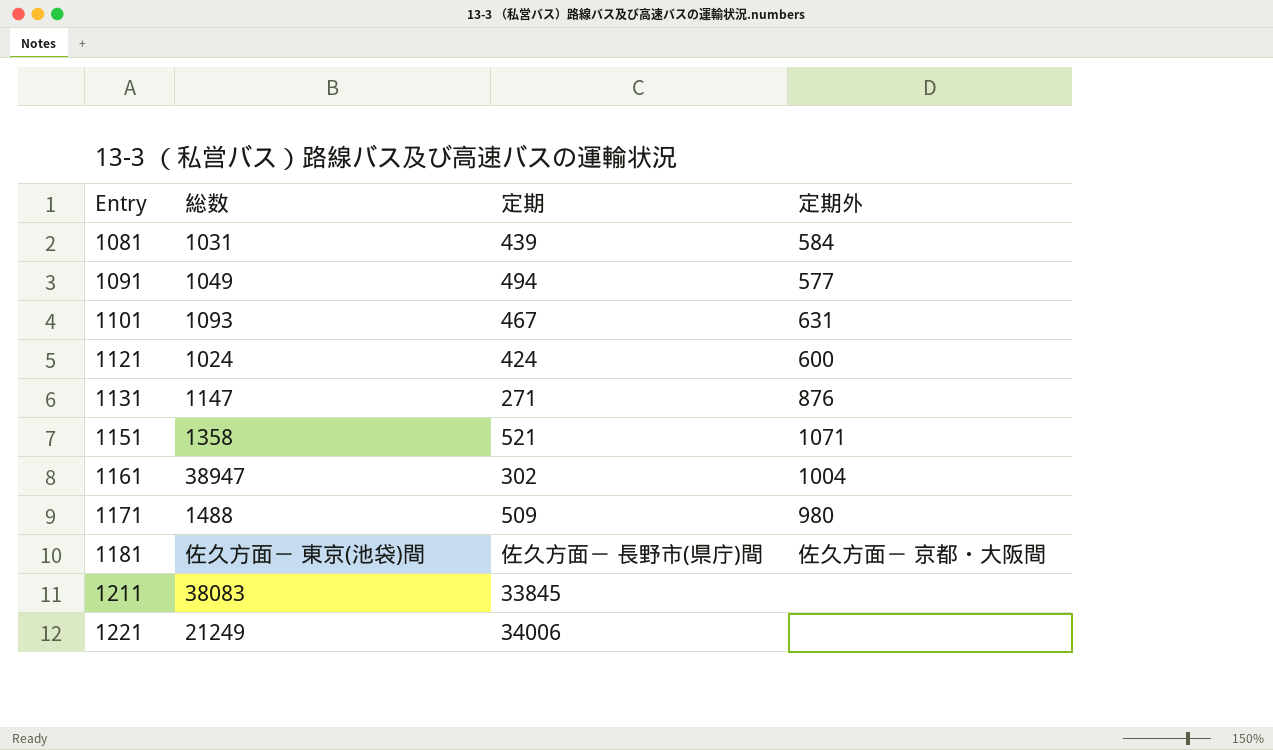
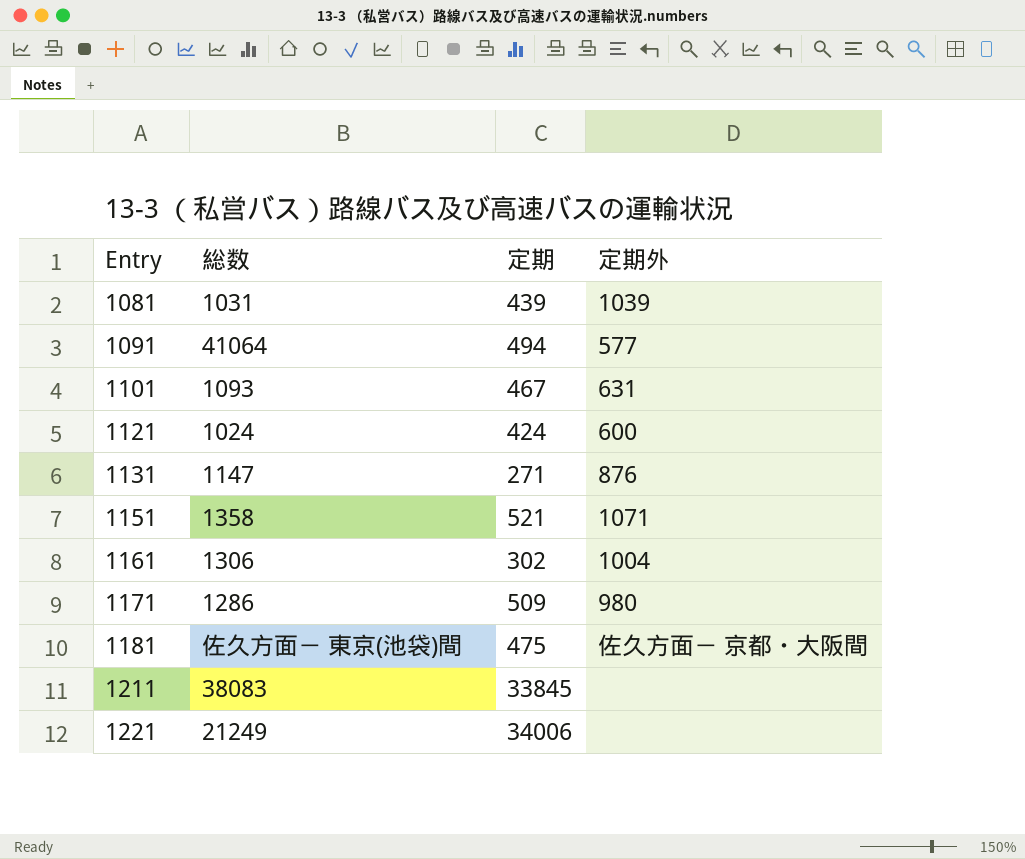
1081 | 定期外: 584 -> 1039
1091 | 総数: 1049 -> 41064
1161 | 総数: 38947 -> 1306
1171 | 総数: 1488 -> 1286
1181 | 定期: 佐久方面－ 長野市(県庁)間 -> 475

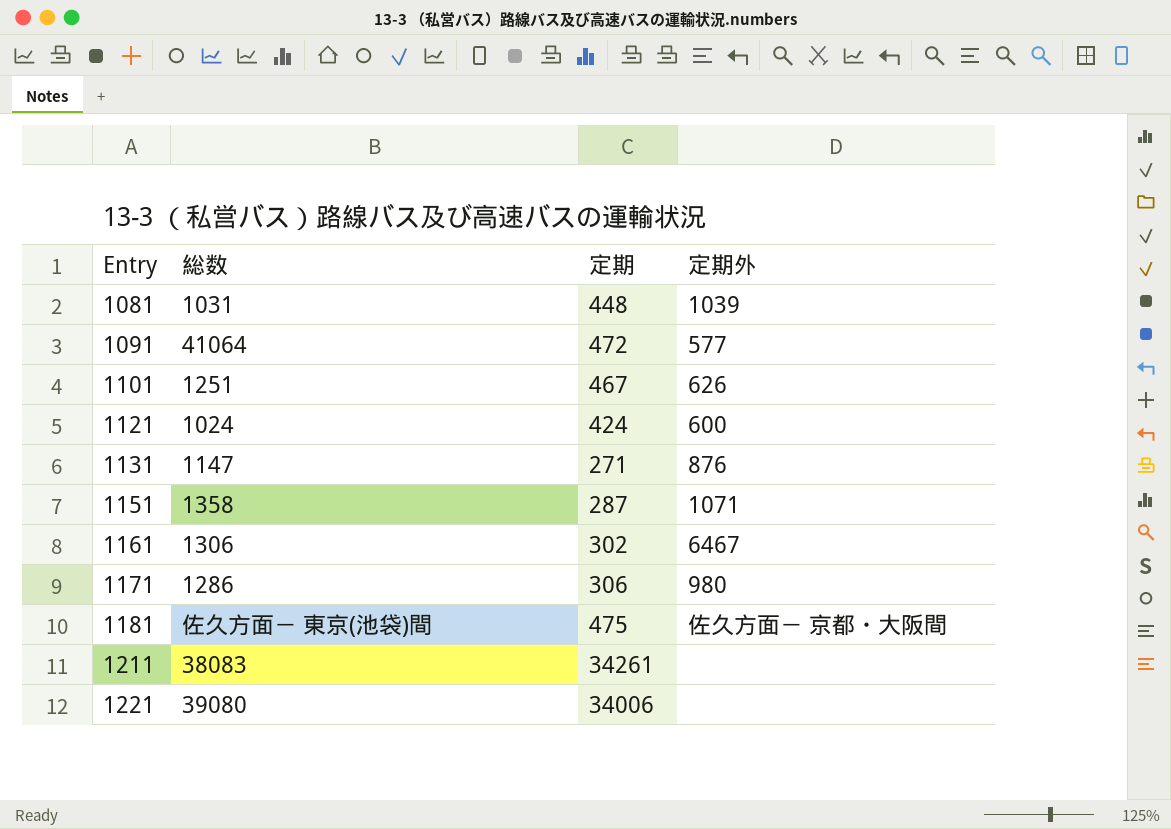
1081 | 定期: 439 -> 448
1091 | 定期: 494 -> 472
1101 | 総数: 1093 -> 1251
1101 | 定期外: 631 -> 626
1151 | 定期: 521 -> 287
1161 | 定期外: 1004 -> 6467
1171 | 定期: 509 -> 306
1211 | 定期: 33845 -> 34261
1221 | 総数: 21249 -> 39080

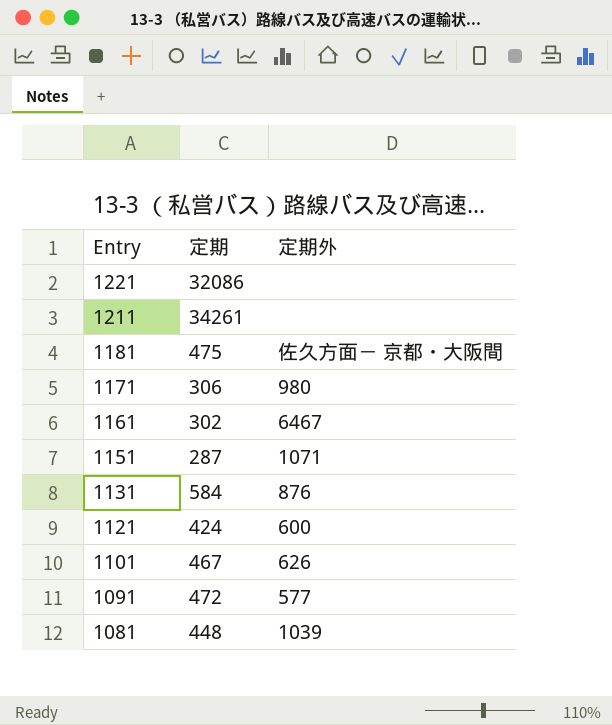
row order: Entry ascending -> Entry descending
column 総数 | position: 2 -> none
1221 | 定期: 34006 -> 32086
1131 | 定期: 271 -> 584

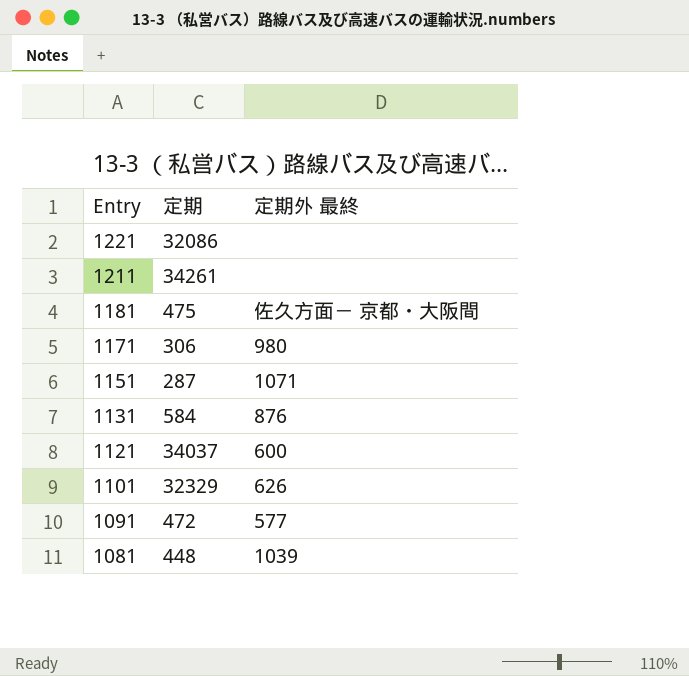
column name: 定期外 -> 定期外 最終
row 1161: 302 | 6467 -> none
1121 | 定期: 424 -> 34037
1101 | 定期: 467 -> 32329

